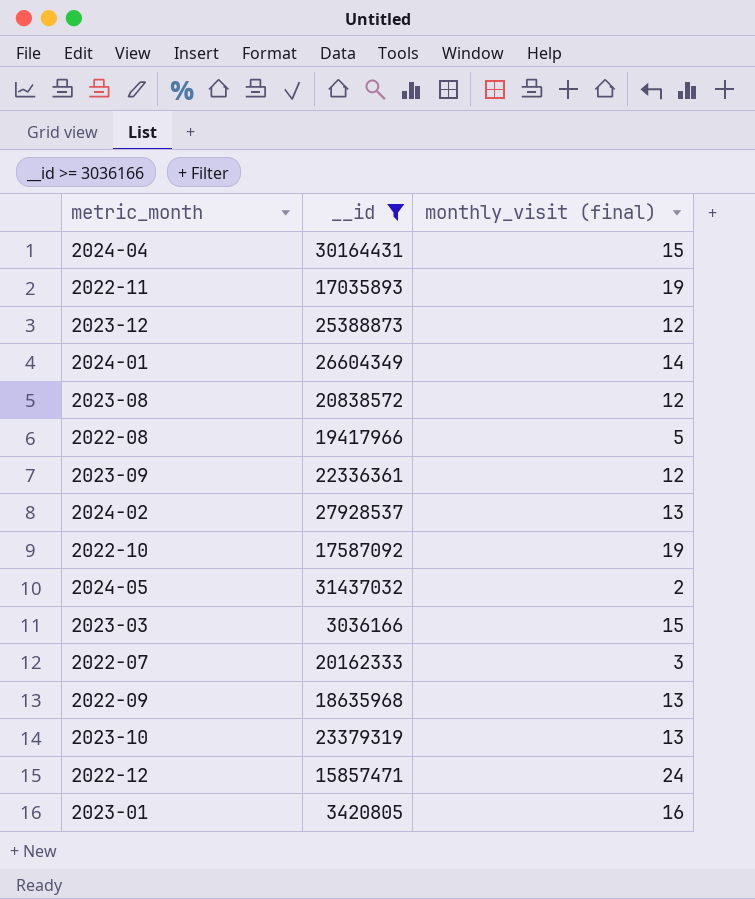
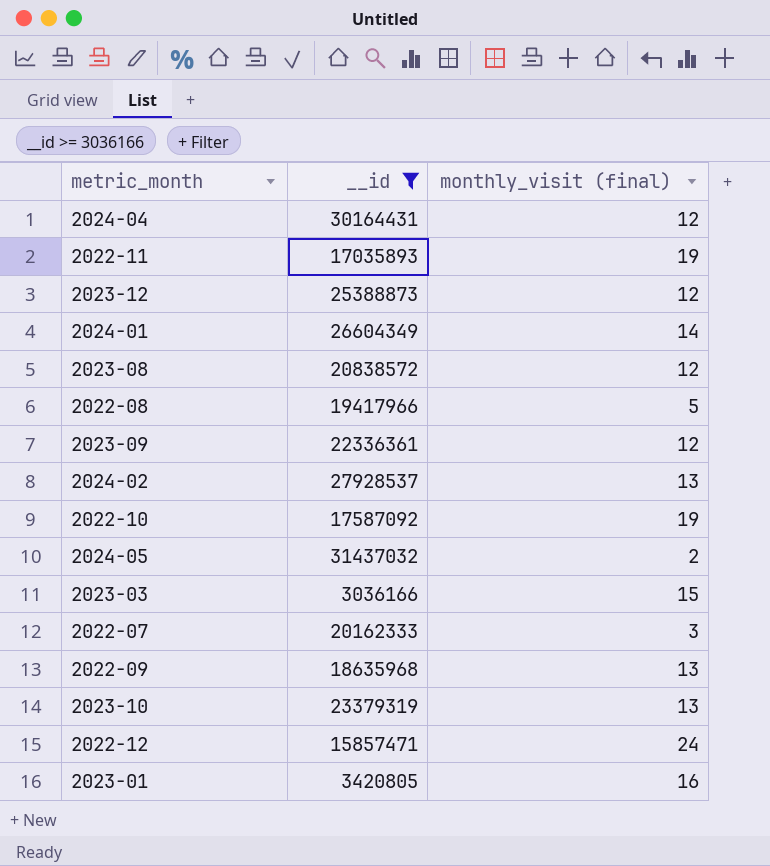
2024-04 | monthly_visit (final): 15 -> 12

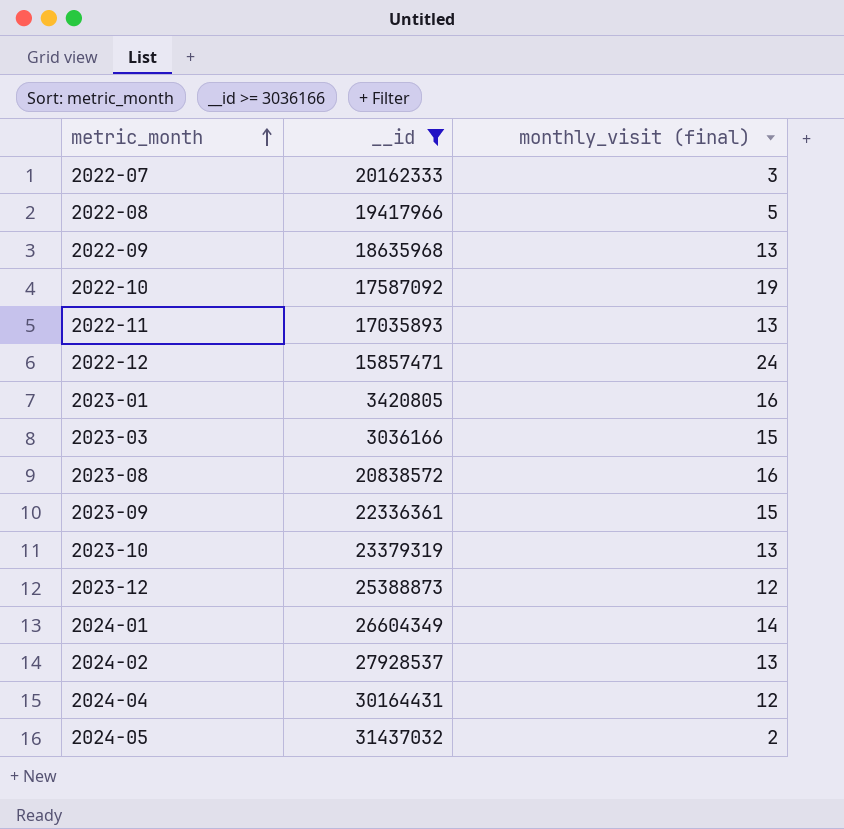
row order: none -> metric_month ascending
2022-11 | monthly_visit (final): 19 -> 13
2023-08 | monthly_visit (final): 12 -> 16
2023-09 | monthly_visit (final): 12 -> 15

